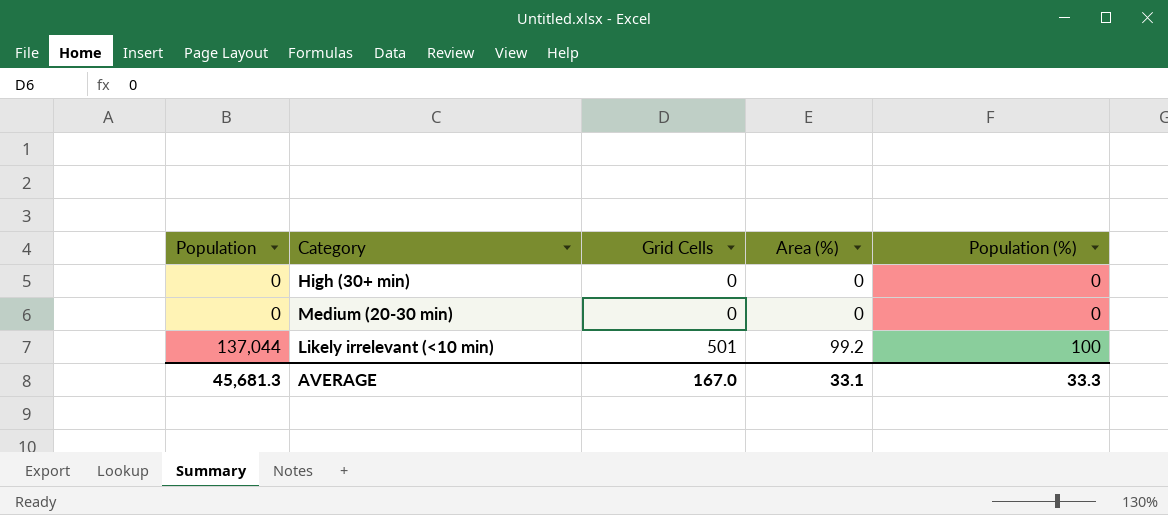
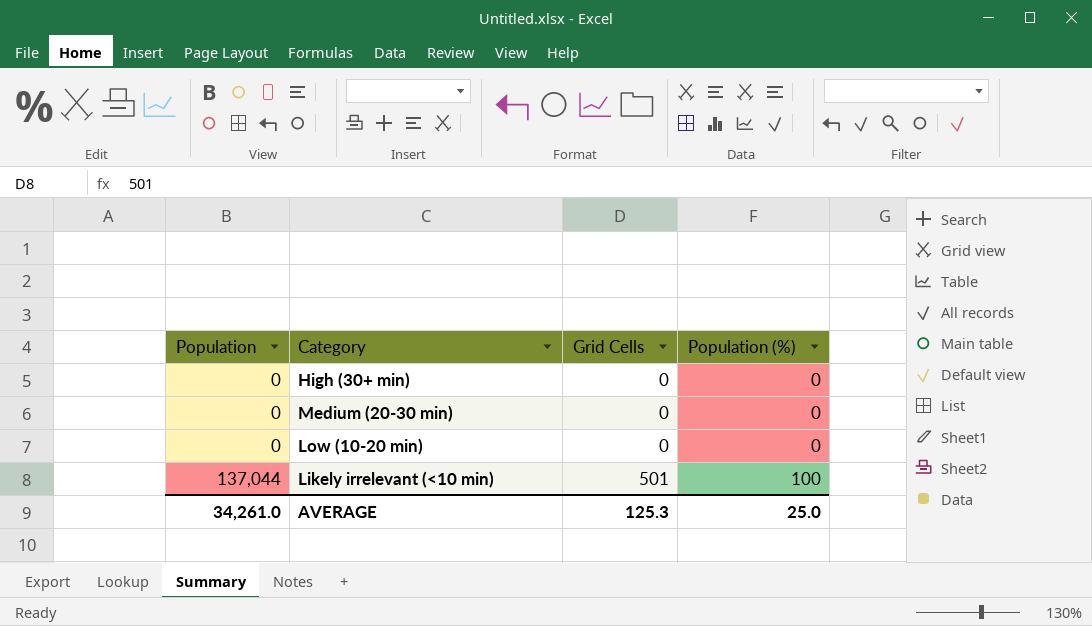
column Area (%) | position: 4 -> none
row Low (10-20 min): none -> 0 | 0 | 0
AVERAGE | Population: 45,681.3 -> 34,261.0
AVERAGE | Grid Cells: 167.0 -> 125.3
AVERAGE | Population (%): 33.3 -> 25.0

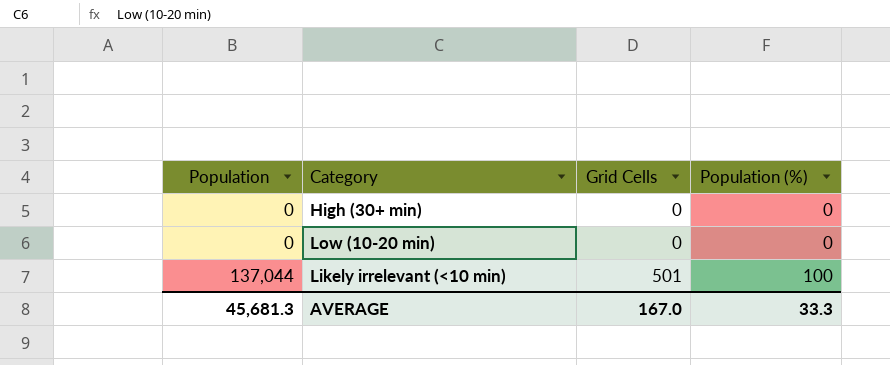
row Medium (20-30 min): 0 | 0 | 0 -> none
AVERAGE | Population: 34,261.0 -> 45,681.3
AVERAGE | Grid Cells: 125.3 -> 167.0
AVERAGE | Population (%): 25.0 -> 33.3

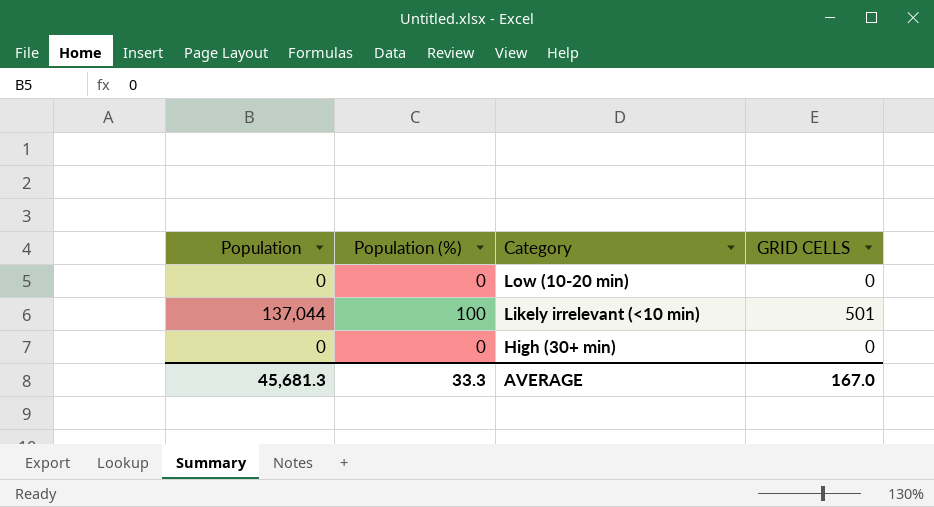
row order: Population ascending -> Category descending
column Population (%) | position: 4 -> 2
column name: Grid Cells -> GRID CELLS

